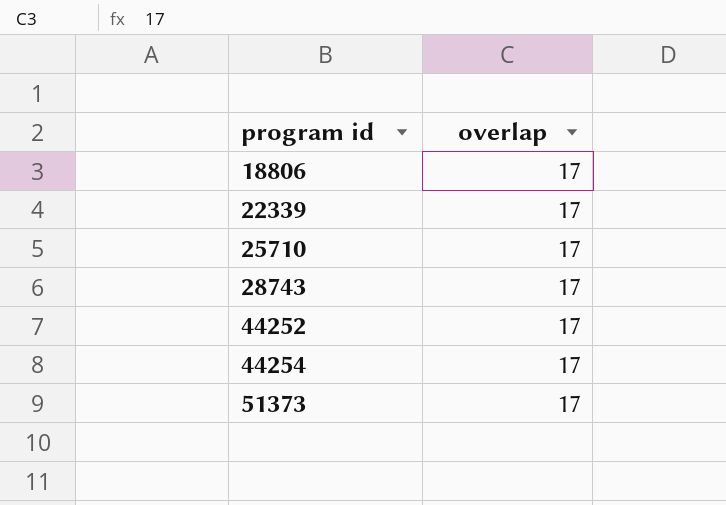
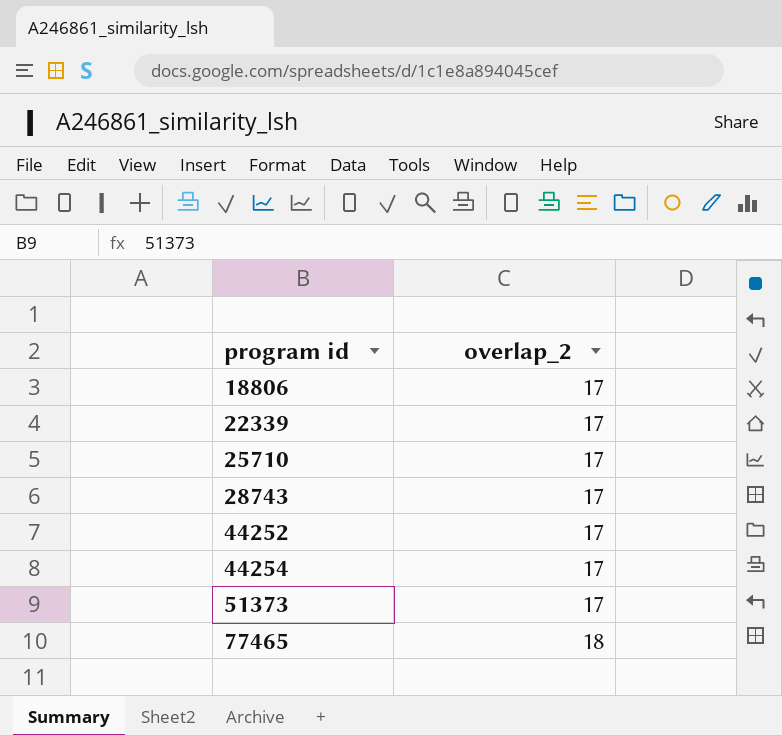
column name: overlap -> overlap_2
row 77465: none -> 18

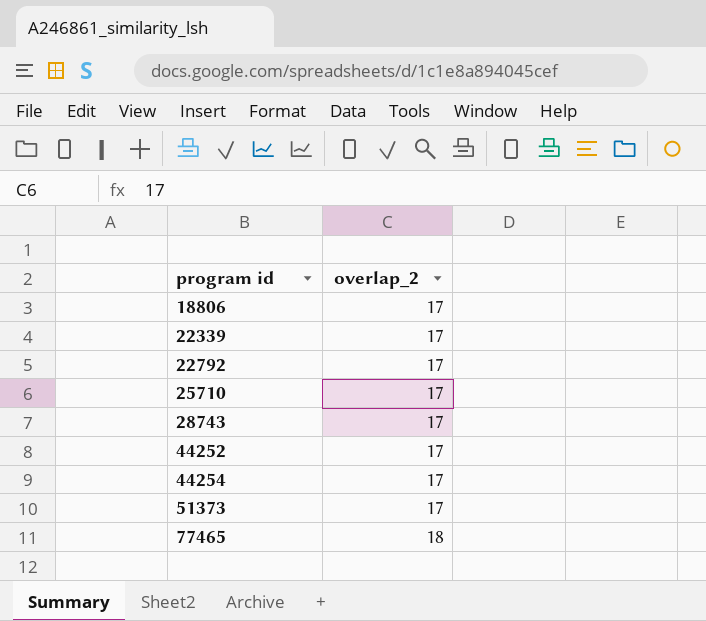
row 22792: none -> 17

